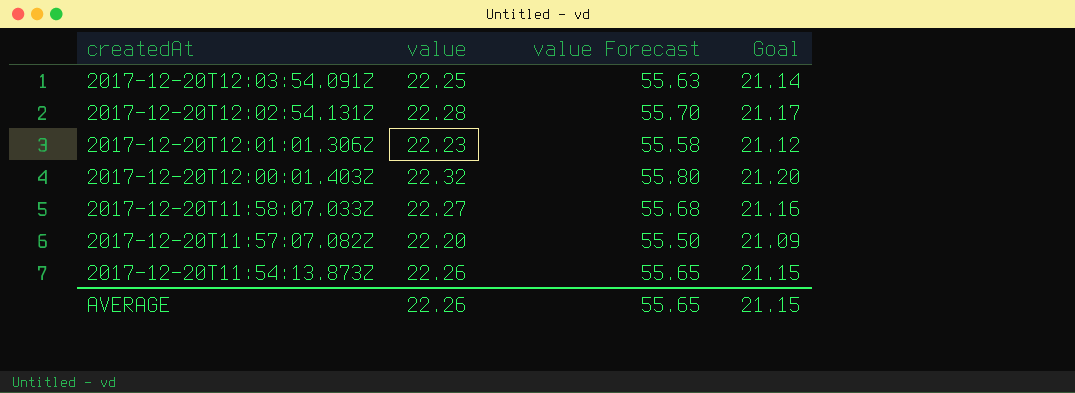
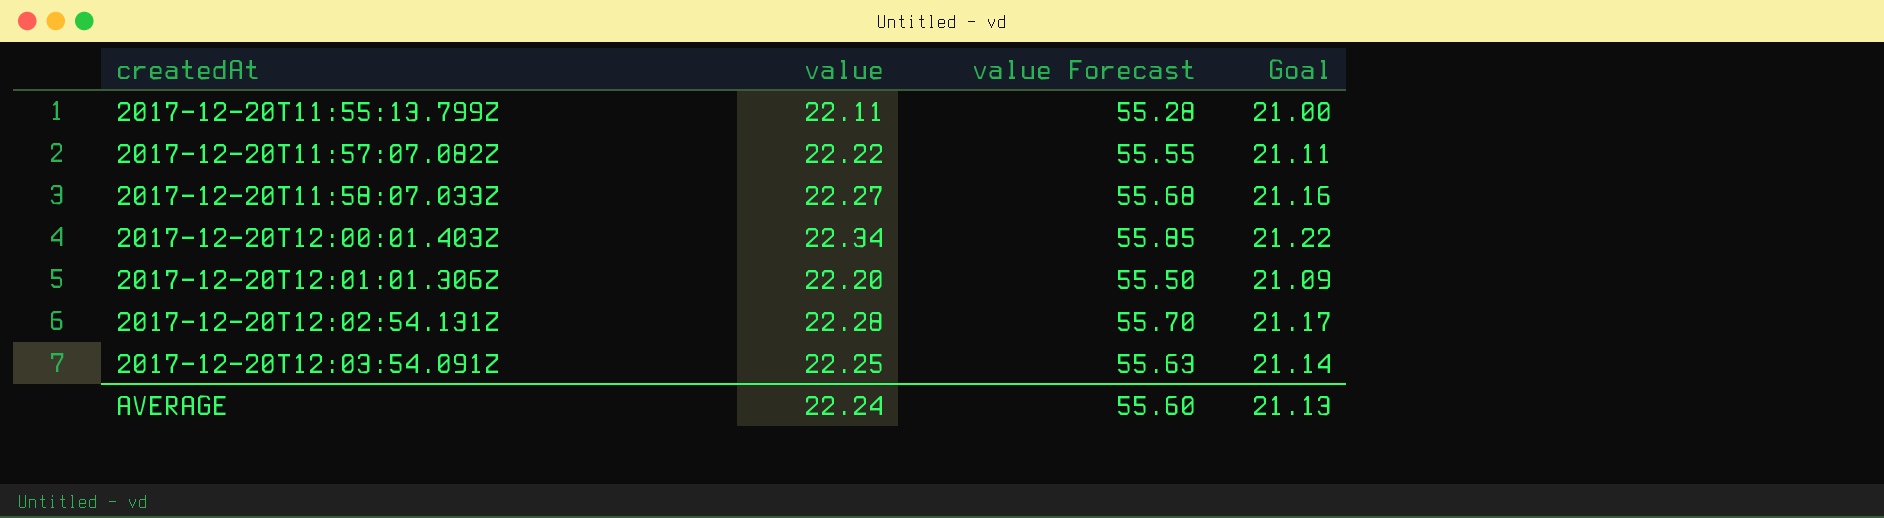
row order: createdAt descending -> createdAt ascending
row 2017-12-20T11:54:13.873Z: 22.26 | 55.65 | 21.15 -> none
row 2017-12-20T11:55:13.799Z: none -> 22.11 | 55.28 | 21.00
2017-12-20T11:57:07.082Z | value: 22.20 -> 22.22
2017-12-20T11:57:07.082Z | value Forecast: 55.50 -> 55.55
2017-12-20T11:57:07.082Z | Goal: 21.09 -> 21.11
2017-12-20T12:00:01.403Z | value: 22.32 -> 22.34
2017-12-20T12:00:01.403Z | value Forecast: 55.80 -> 55.85
2017-12-20T12:00:01.403Z | Goal: 21.20 -> 21.22
2017-12-20T12:01:01.306Z | value: 22.23 -> 22.20
2017-12-20T12:01:01.306Z | value Forecast: 55.58 -> 55.50
2017-12-20T12:01:01.306Z | Goal: 21.12 -> 21.09
AVERAGE | value: 22.26 -> 22.24
AVERAGE | value Forecast: 55.65 -> 55.60
AVERAGE | Goal: 21.15 -> 21.13

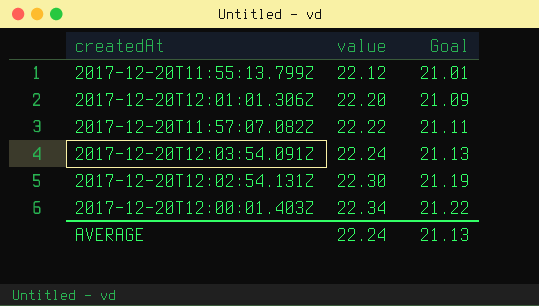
row order: createdAt ascending -> value ascending
column value Forecast | formula: [value] * 2.5 -> none
row 2017-12-20T11:58:07.033Z: 22.27 | 55.68 | 21.16 -> none
2017-12-20T11:55:13.799Z | value: 22.11 -> 22.12
2017-12-20T11:55:13.799Z | Goal: 21.00 -> 21.01
2017-12-20T12:03:54.091Z | value: 22.25 -> 22.24
2017-12-20T12:03:54.091Z | Goal: 21.14 -> 21.13
2017-12-20T12:02:54.131Z | value: 22.28 -> 22.30
2017-12-20T12:02:54.131Z | Goal: 21.17 -> 21.19

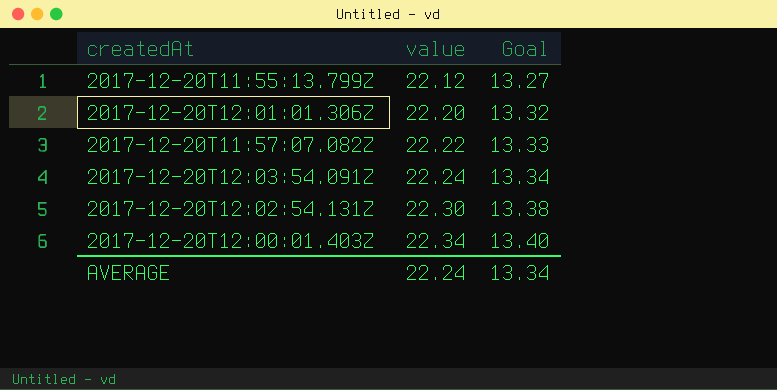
column Goal | formula: [value] * 0.95 -> [value] * 0.6
AVERAGE | Goal: 21.13 -> 13.34

